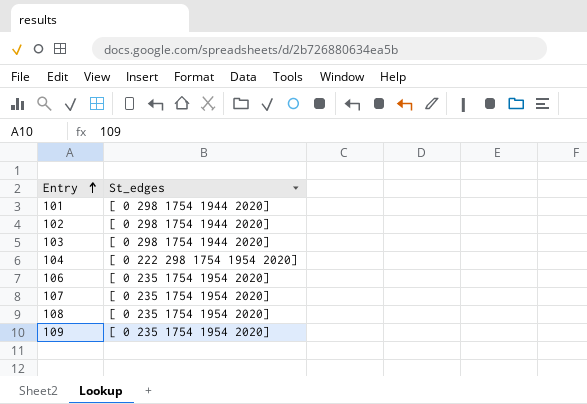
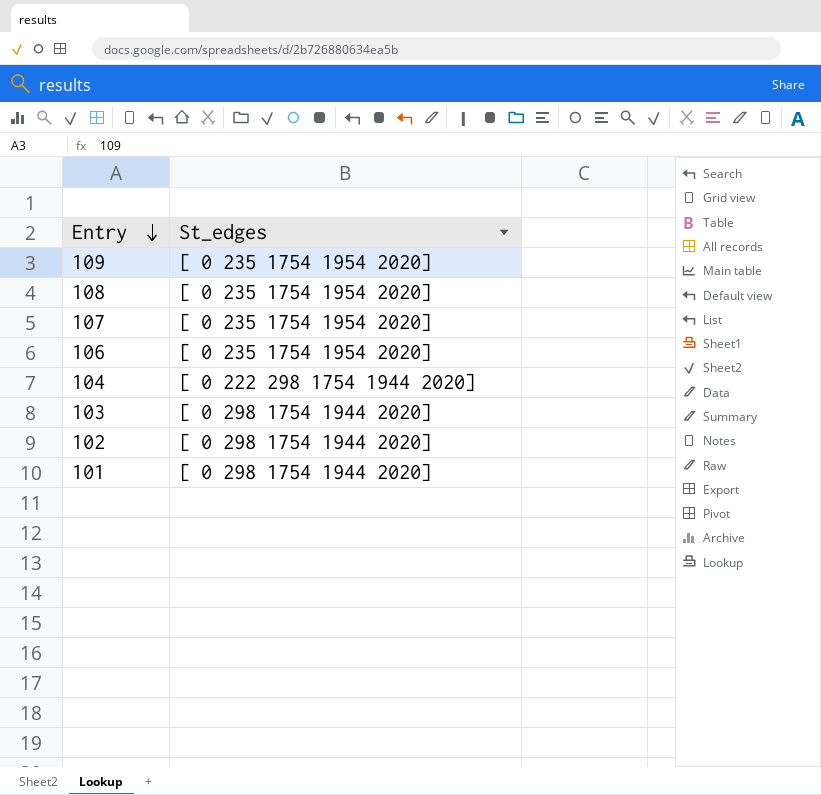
row order: Entry ascending -> Entry descending
104 | St_edges: [ 0 222 298 1754 1954 2020] -> [ 0 222 298 1754 1944 2020]

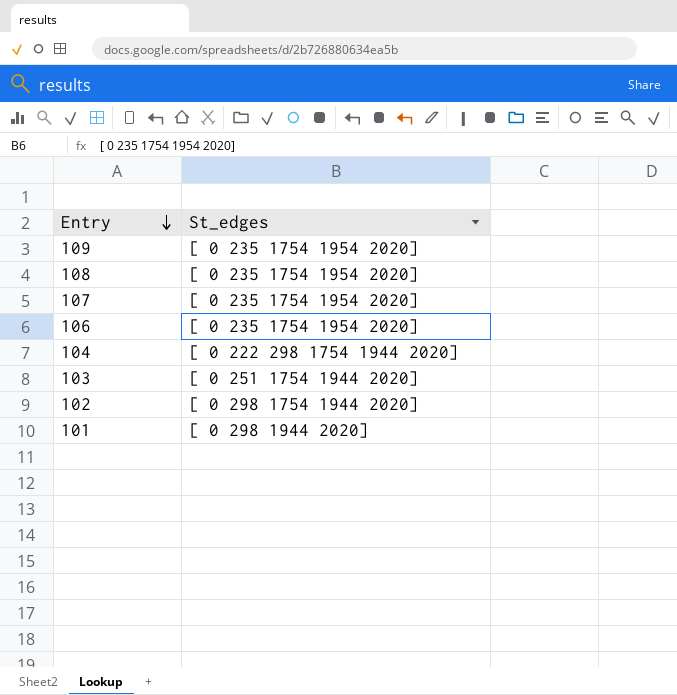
103 | St_edges: [ 0 298 1754 1944 2020] -> [ 0 251 1754 1944 2020]
101 | St_edges: [ 0 298 1754 1944 2020] -> [ 0 298 1944 2020]

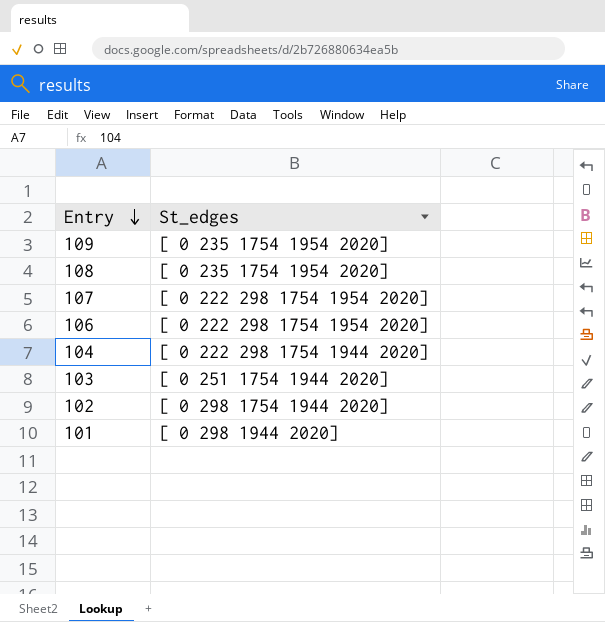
107 | St_edges: [ 0 235 1754 1954 2020] -> [ 0 222 298 1754 1954 2020]
106 | St_edges: [ 0 235 1754 1954 2020] -> [ 0 222 298 1754 1954 2020]

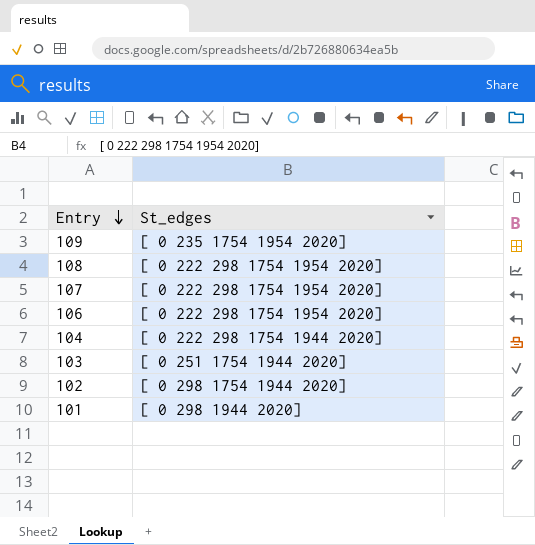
108 | St_edges: [ 0 235 1754 1954 2020] -> [ 0 222 298 1754 1954 2020]

